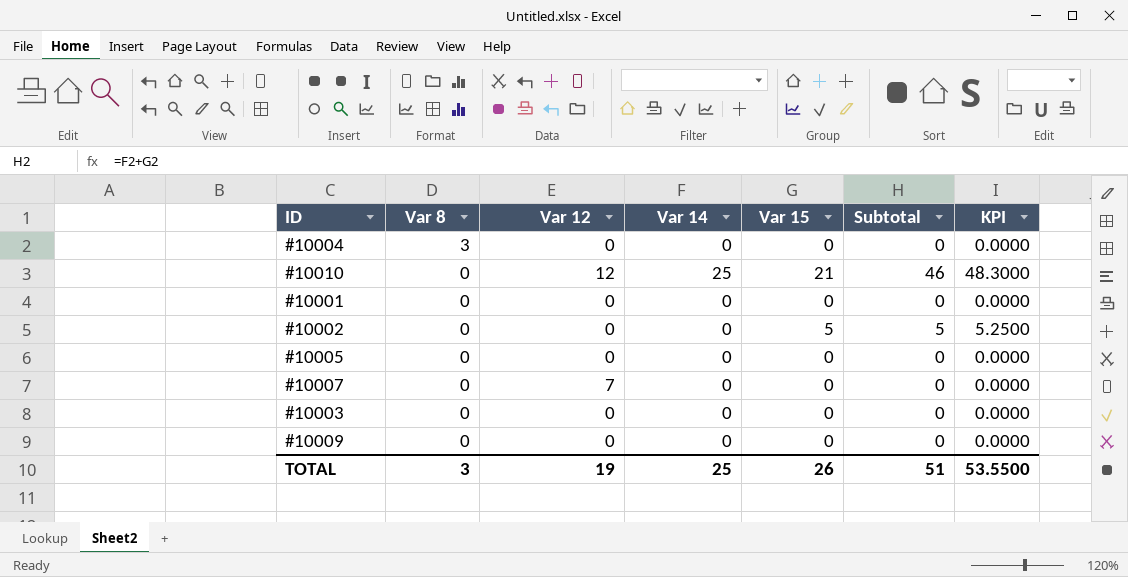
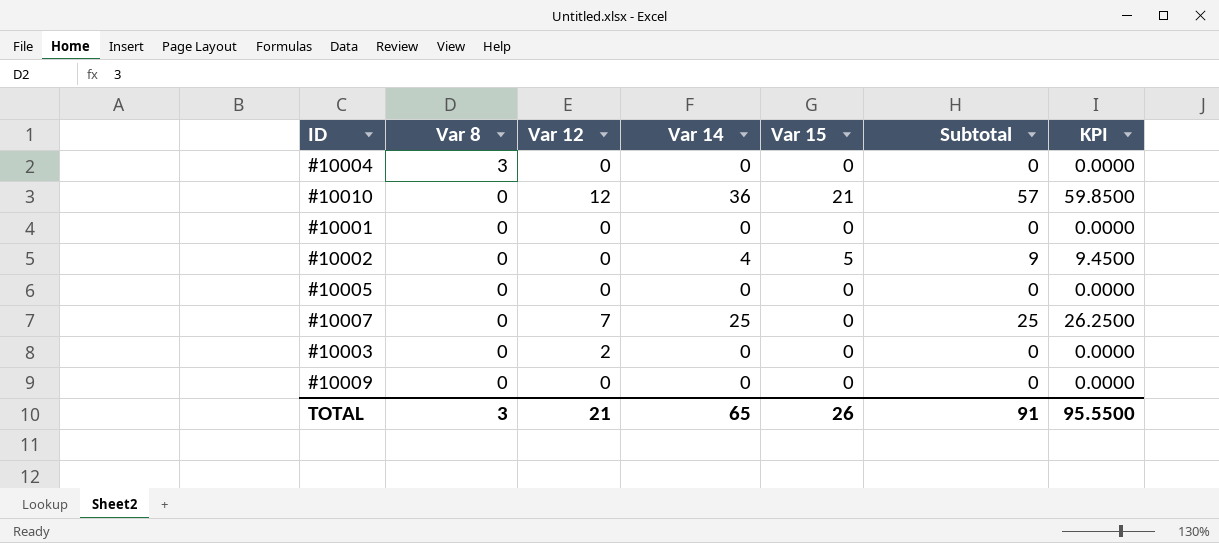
#10010 | Var 14: 25 -> 36
#10010 | Subtotal: 46 -> 57
#10010 | KPI: 48.3000 -> 59.8500
#10002 | Var 14: 0 -> 4
#10002 | Subtotal: 5 -> 9
#10002 | KPI: 5.2500 -> 9.4500
#10007 | Var 14: 0 -> 25
#10007 | Subtotal: 0 -> 25
#10007 | KPI: 0.0000 -> 26.2500
#10003 | Var 12: 0 -> 2
TOTAL | Var 12: 19 -> 21
TOTAL | Var 14: 25 -> 65
TOTAL | Subtotal: 51 -> 91
TOTAL | KPI: 53.5500 -> 95.5500

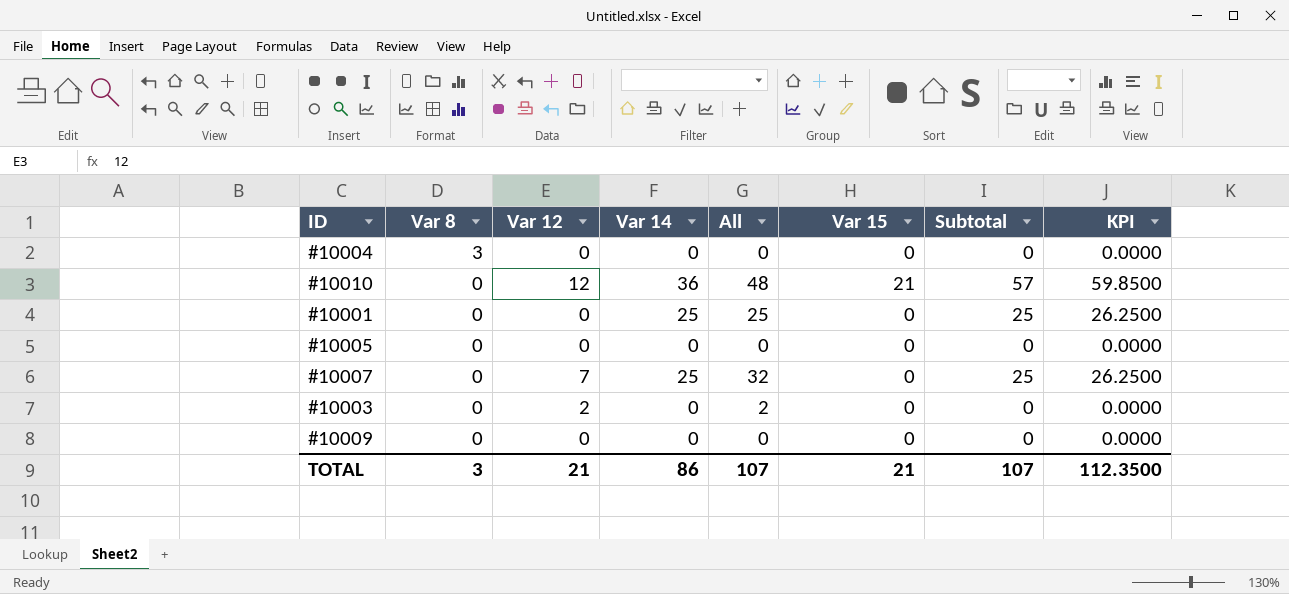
column All | formula: none -> [Var 12] + [Var 14]
row #10002: 0 | 0 | 4 | 5 | 9 | 9.4500 -> none
#10001 | Var 14: 0 -> 25
#10001 | Subtotal: 0 -> 25
#10001 | KPI: 0.0000 -> 26.2500
TOTAL | Var 14: 65 -> 86
TOTAL | Var 15: 26 -> 21
TOTAL | Subtotal: 91 -> 107
TOTAL | KPI: 95.5500 -> 112.3500

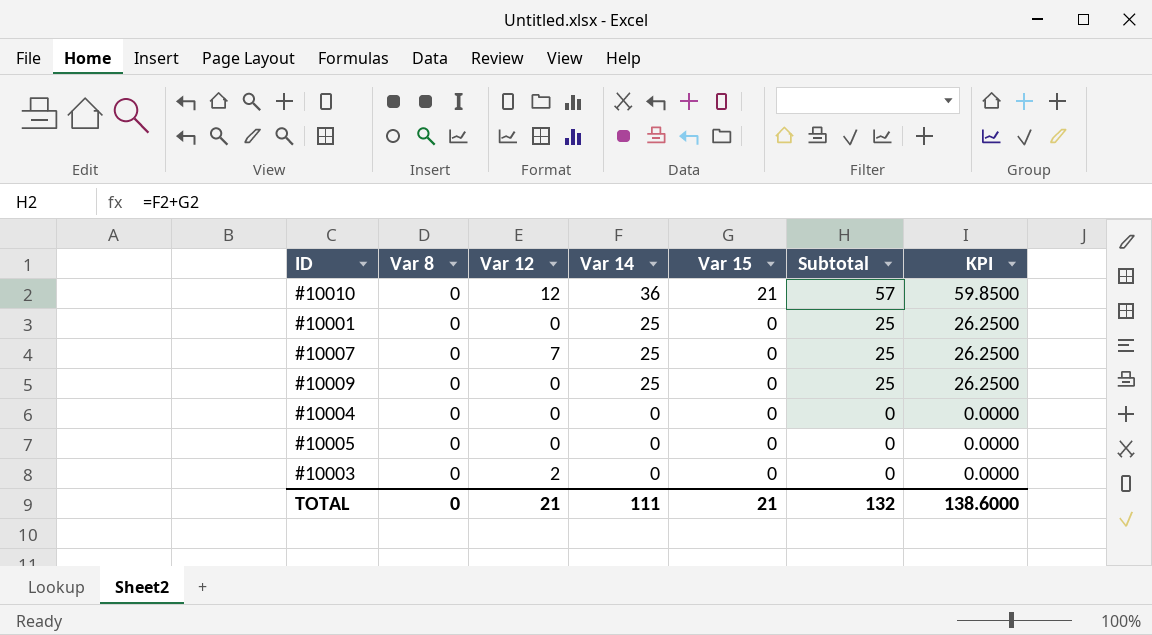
row order: Var 8 descending -> Var 14 descending
column All | formula: [Var 12] + [Var 14] -> none
#10009 | Var 14: 0 -> 25
#10009 | Subtotal: 0 -> 25
#10009 | KPI: 0.0000 -> 26.2500
#10004 | Var 8: 3 -> 0
TOTAL | Var 8: 3 -> 0
TOTAL | Var 14: 86 -> 111
TOTAL | Subtotal: 107 -> 132
TOTAL | KPI: 112.3500 -> 138.6000

